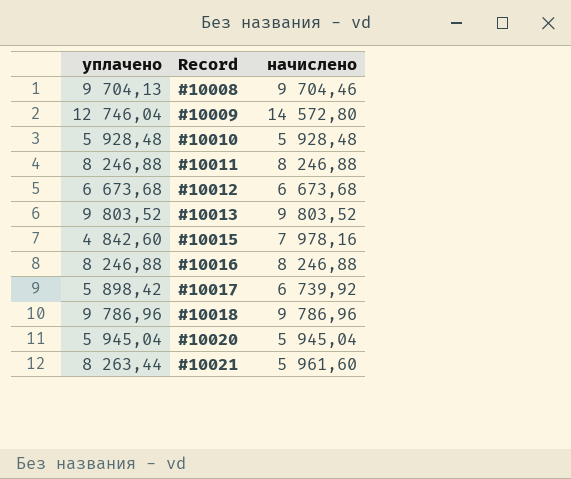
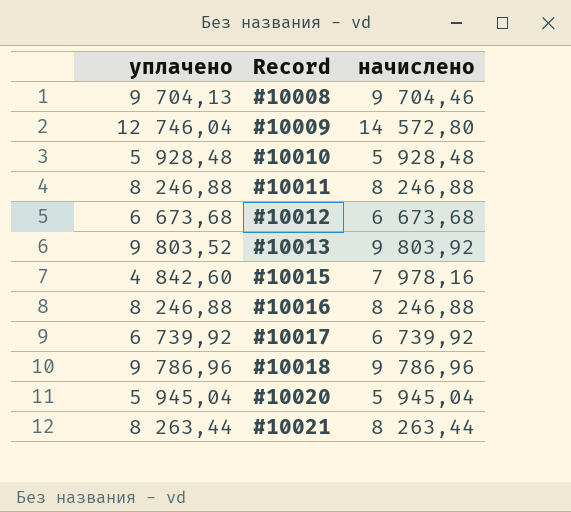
#10013 | начислено: 9 803,52 -> 9 803,92
#10017 | уплачено: 5 898,42 -> 6 739,92
#10021 | начислено: 5 961,60 -> 8 263,44

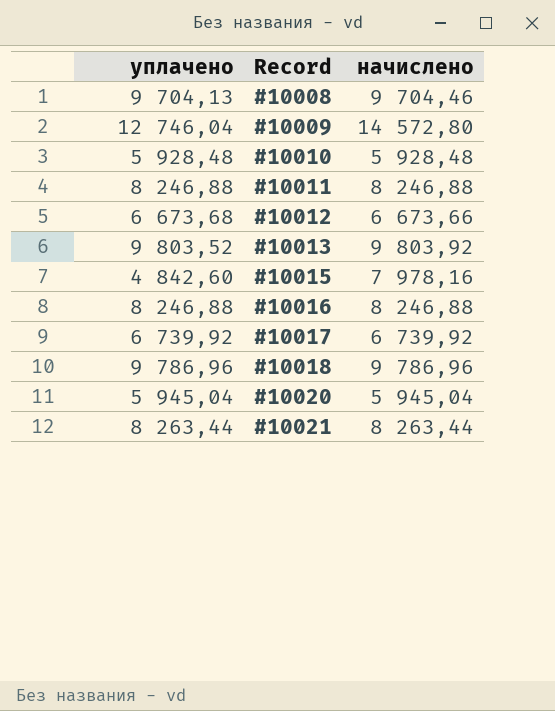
#10012 | начислено: 6 673,68 -> 6 673,66

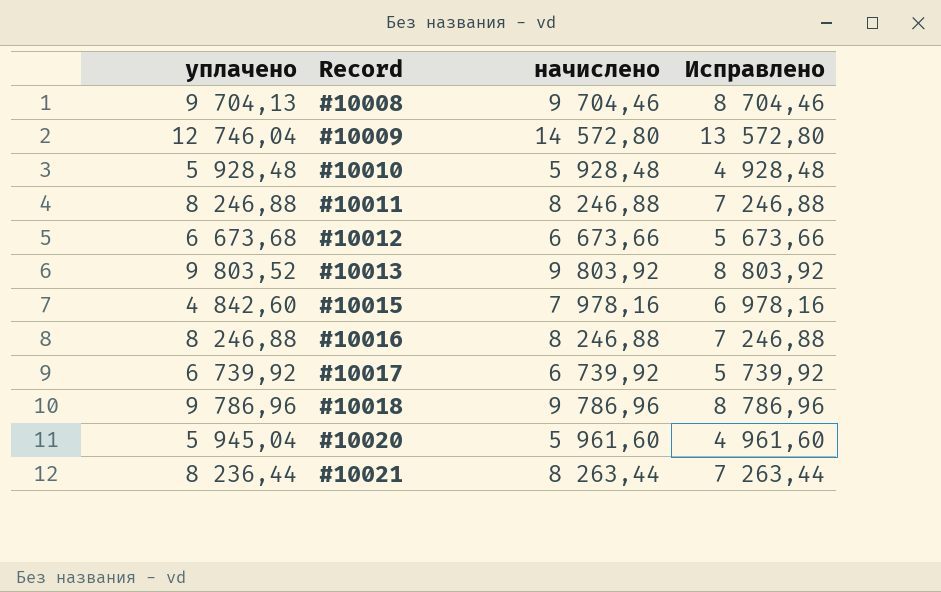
column Исправлено | formula: none -> [начислено] - 1000
#10020 | начислено: 5 945,04 -> 5 961,60
#10021 | уплачено: 8 263,44 -> 8 236,44

